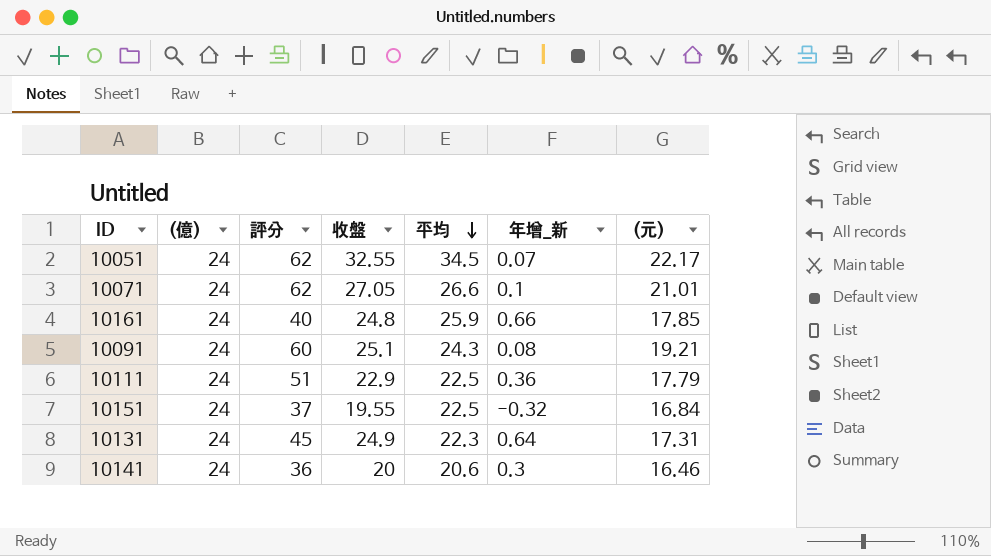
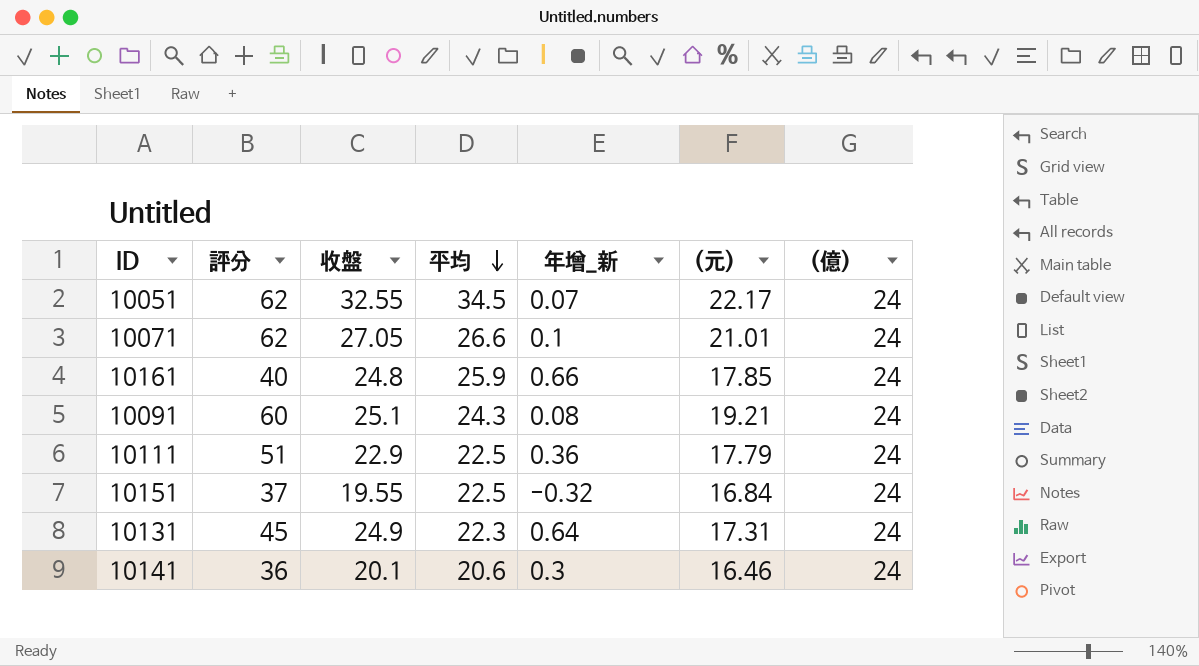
column (億) | position: 2 -> 7
10141 | 收盤: 20 -> 20.1

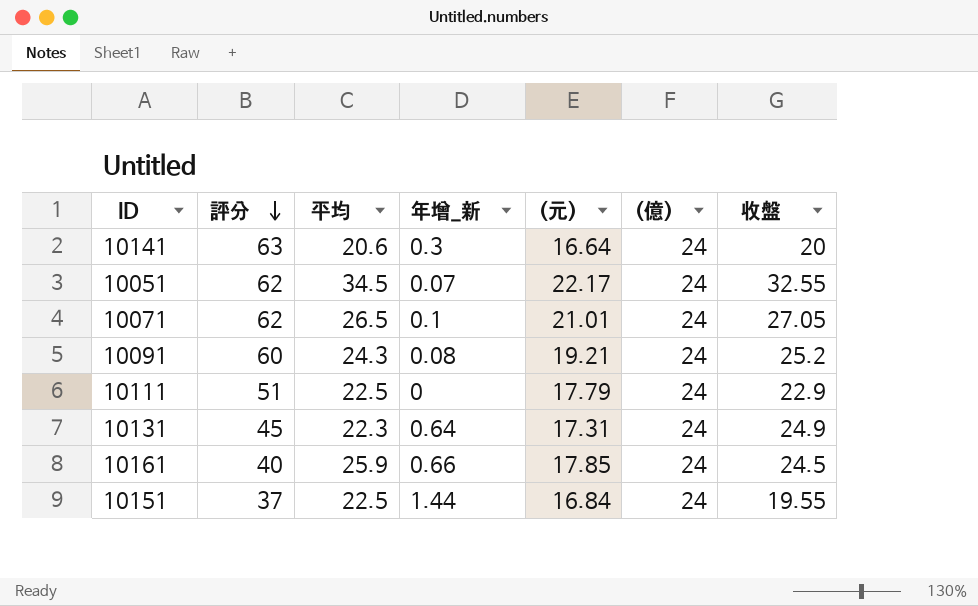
row order: 平均 descending -> 評分 descending
column 收盤 | position: 3 -> 7
10141 | 評分: 36 -> 63
10141 | (元): 16.46 -> 16.64
10141 | 收盤: 20.1 -> 20
10071 | 平均: 26.6 -> 26.5
10091 | 收盤: 25.1 -> 25.2
10111 | 年增_新: 0.36 -> 0
10161 | 收盤: 24.8 -> 24.5
10151 | 年增_新: -0.32 -> 1.44

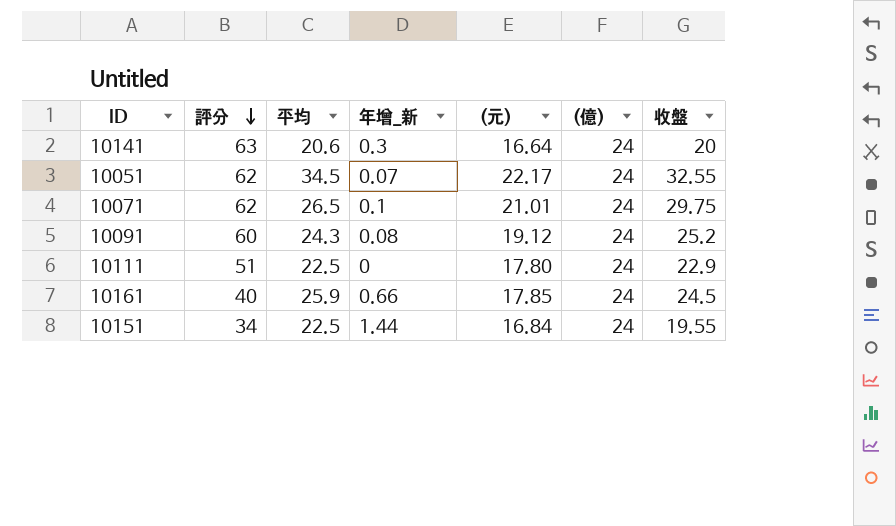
row 10131: 45 | 22.3 | 0.64 | 17.31 | 24 | 24.9 -> none
10071 | 收盤: 27.05 -> 29.75
10091 | (元): 19.21 -> 19.12
10111 | (元): 17.79 -> 17.80
10151 | 評分: 37 -> 34

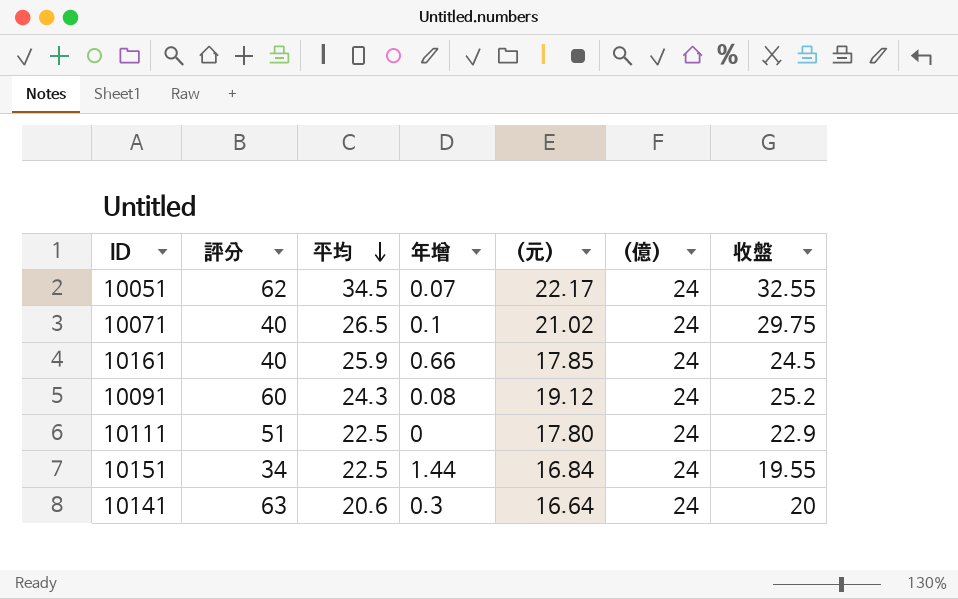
row order: 評分 descending -> 平均 descending
column name: 年增_新 -> 年增
10071 | 評分: 62 -> 40
10071 | (元): 21.01 -> 21.02

